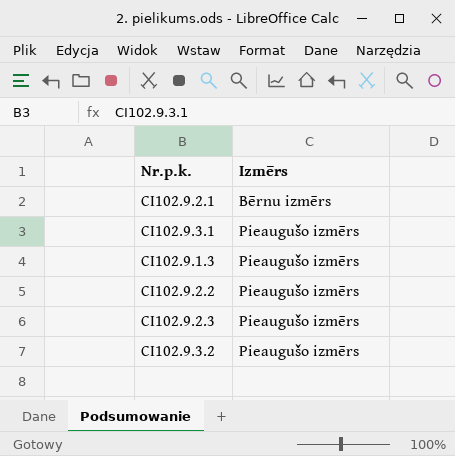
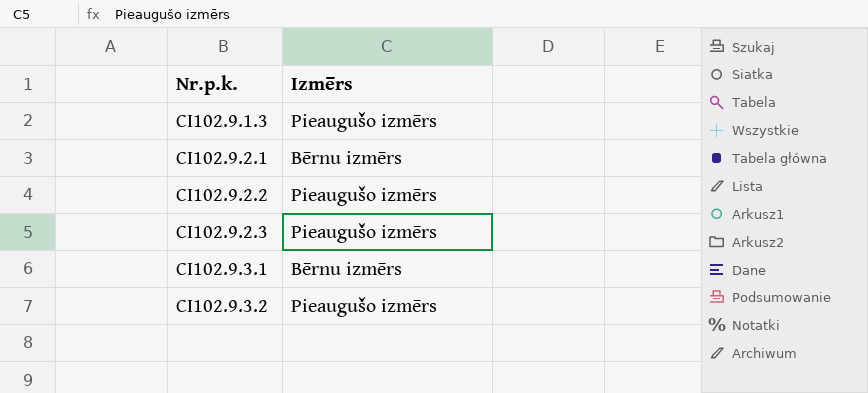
row order: Izmērs ascending -> Nr.p.k. ascending
CI102.9.3.1 | Izmērs: Pieaugušo izmērs -> Bērnu izmērs

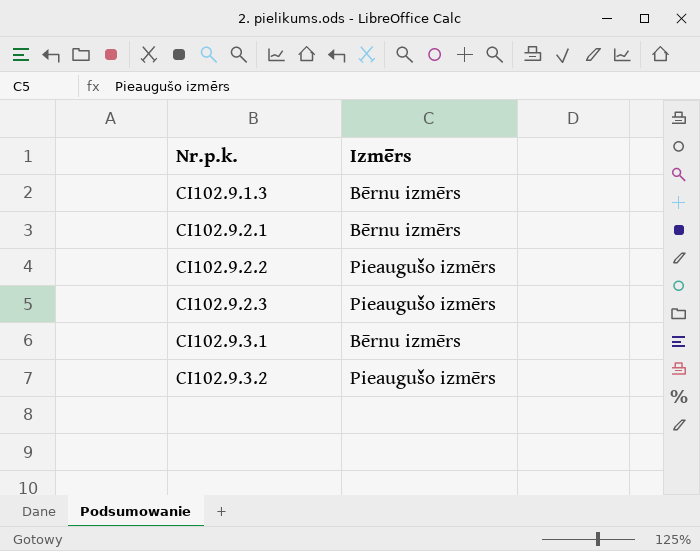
CI102.9.1.3 | Izmērs: Pieaugušo izmērs -> Bērnu izmērs

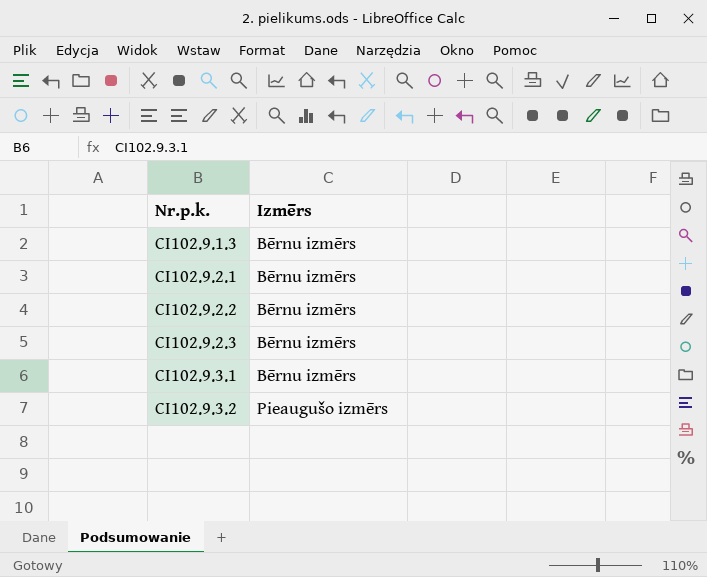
CI102.9.2.2 | Izmērs: Pieaugušo izmērs -> Bērnu izmērs
CI102.9.2.3 | Izmērs: Pieaugušo izmērs -> Bērnu izmērs

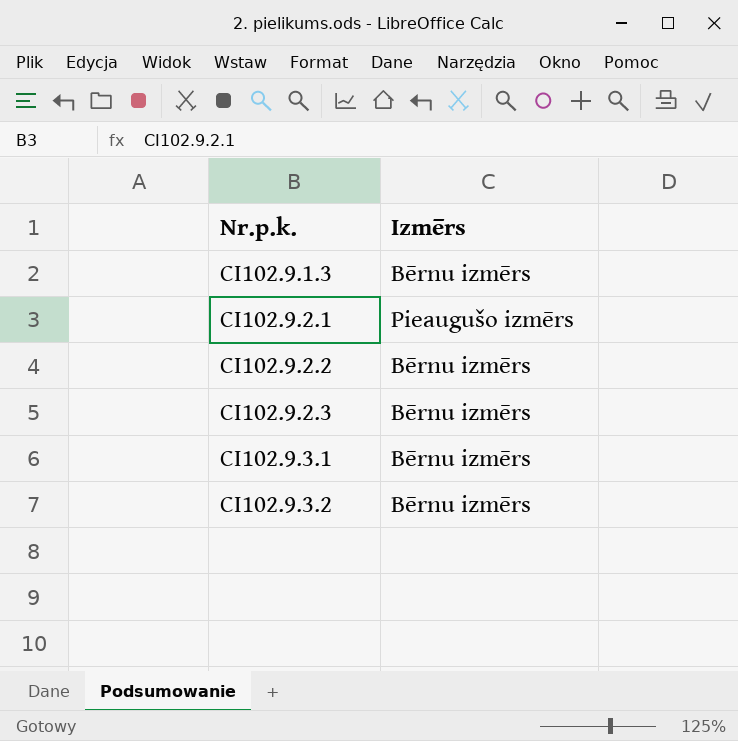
CI102.9.2.1 | Izmērs: Bērnu izmērs -> Pieaugušo izmērs
CI102.9.3.2 | Izmērs: Pieaugušo izmērs -> Bērnu izmērs

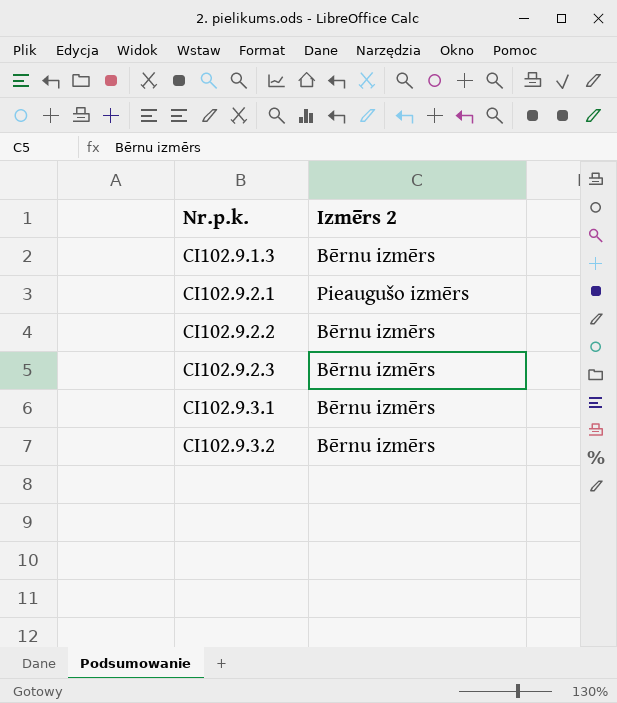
column name: Izmērs -> Izmērs 2

